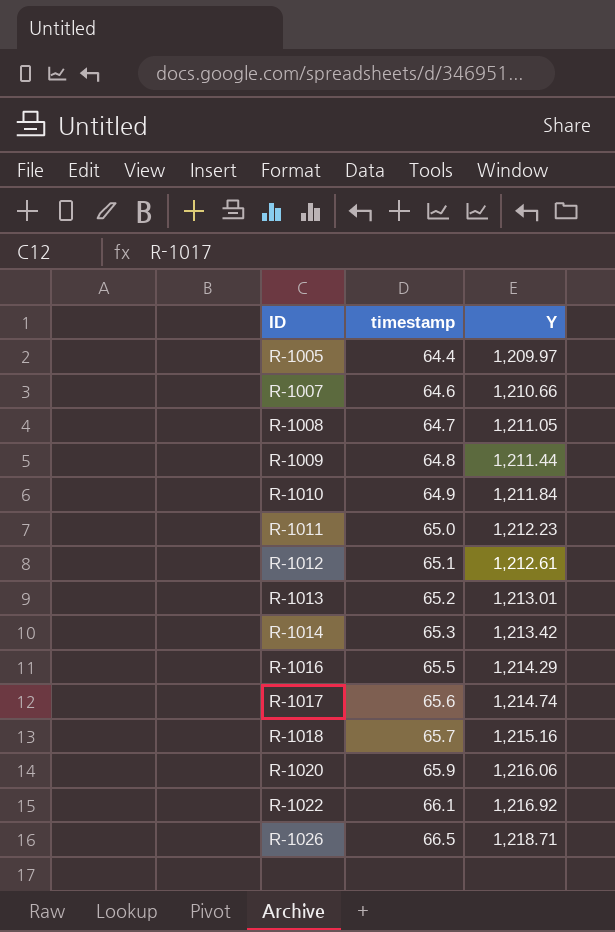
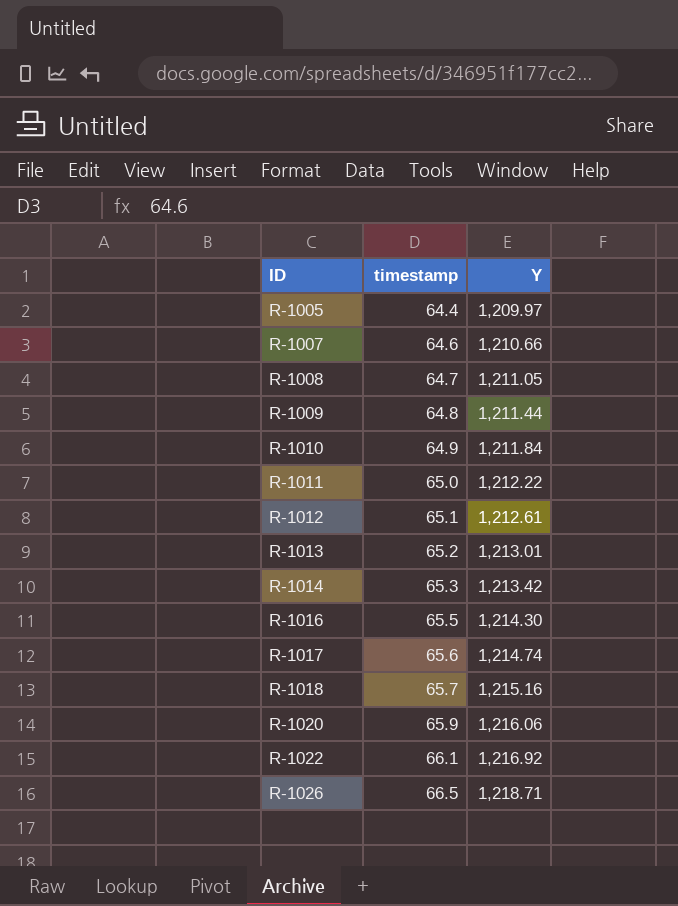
R-1011 | Y: 1,212.23 -> 1,212.22
R-1016 | Y: 1,214.29 -> 1,214.30

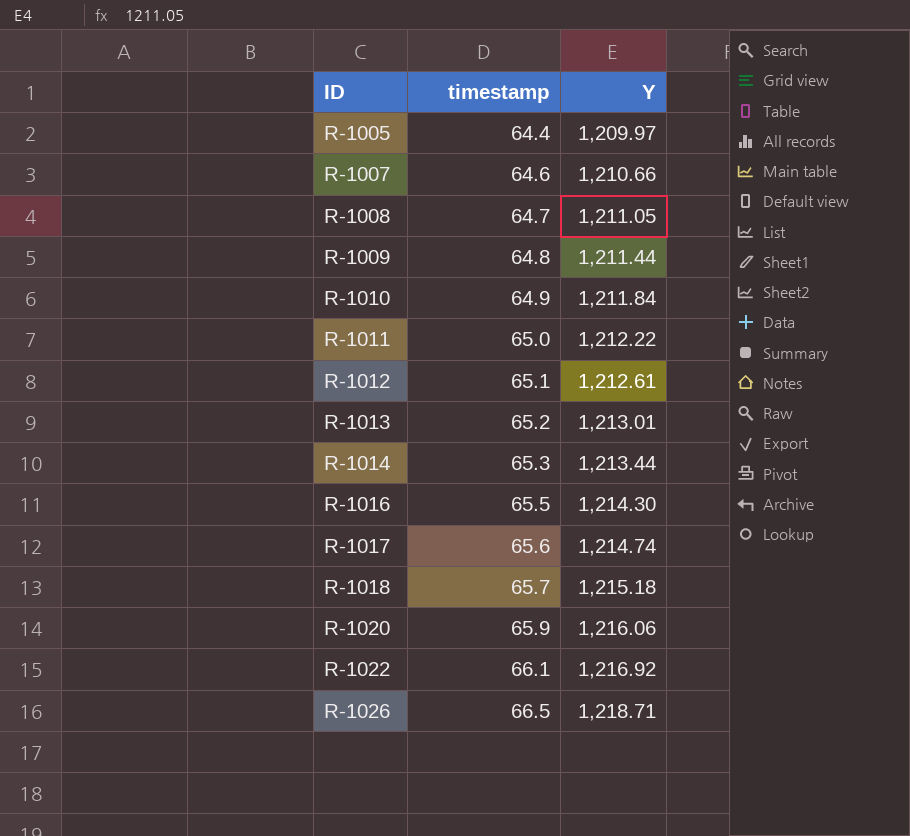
R-1014 | Y: 1,213.42 -> 1,213.44
R-1018 | Y: 1,215.16 -> 1,215.18

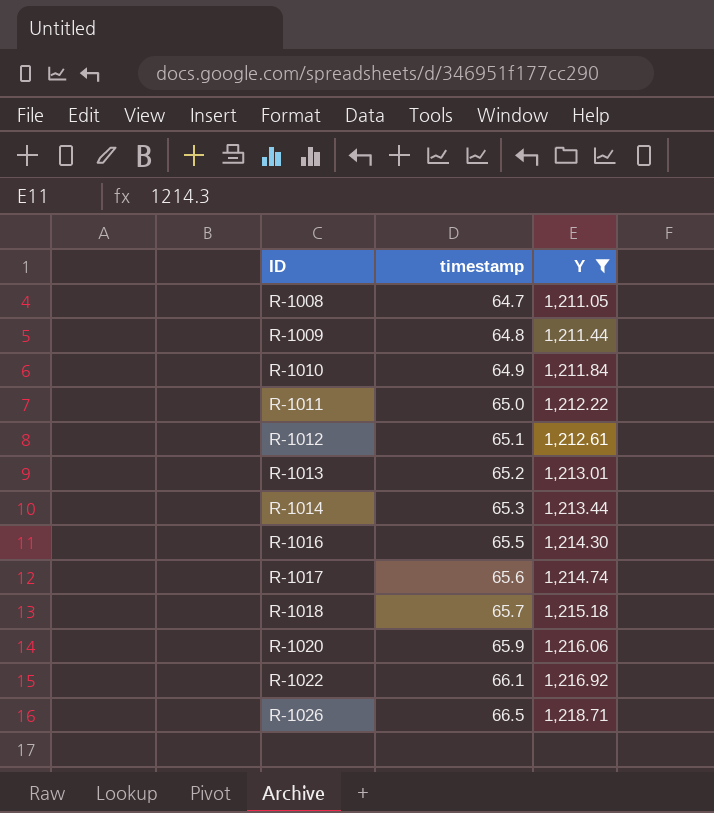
filter: none -> Y >= 1,211.05

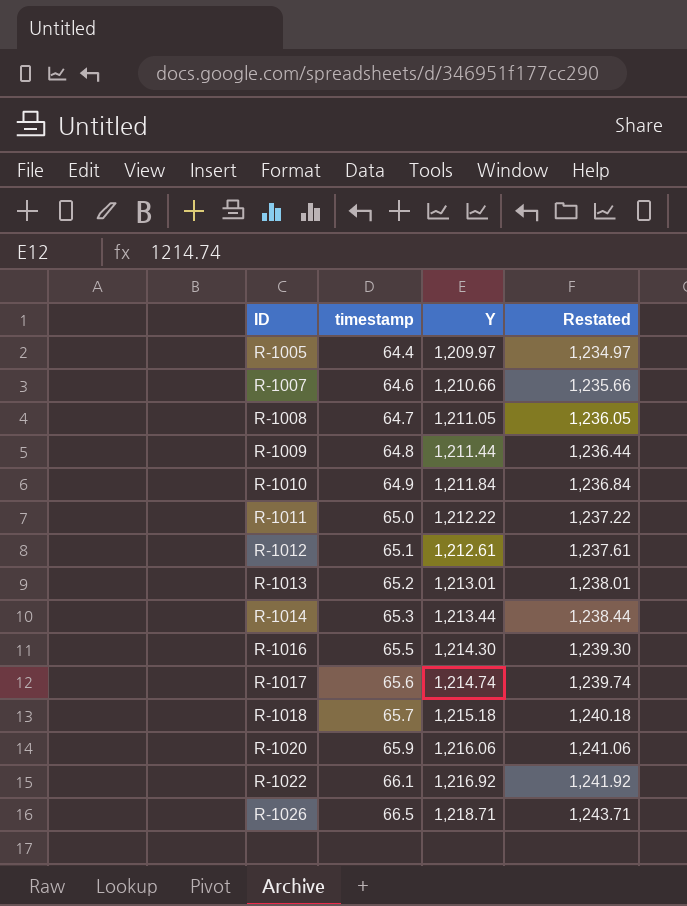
filter: Y >= 1,211.05 -> none
column Restated | formula: none -> [Y] + 25

